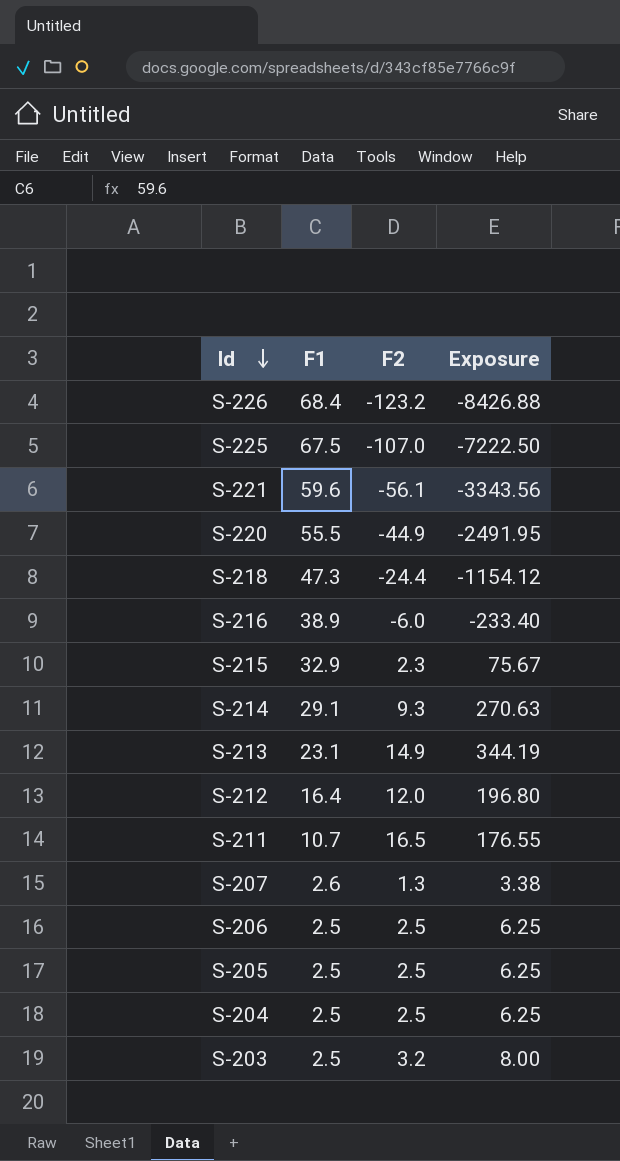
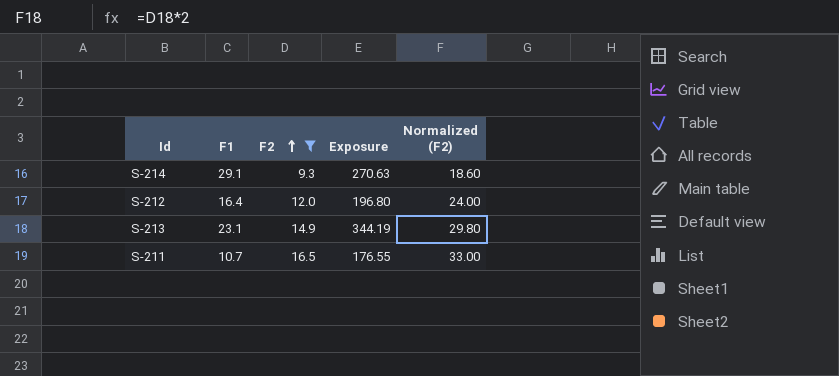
filter: none -> F2 >= 9.3
row order: Id descending -> F2 ascending
column Normalized (F2) | formula: none -> [F2] * 2

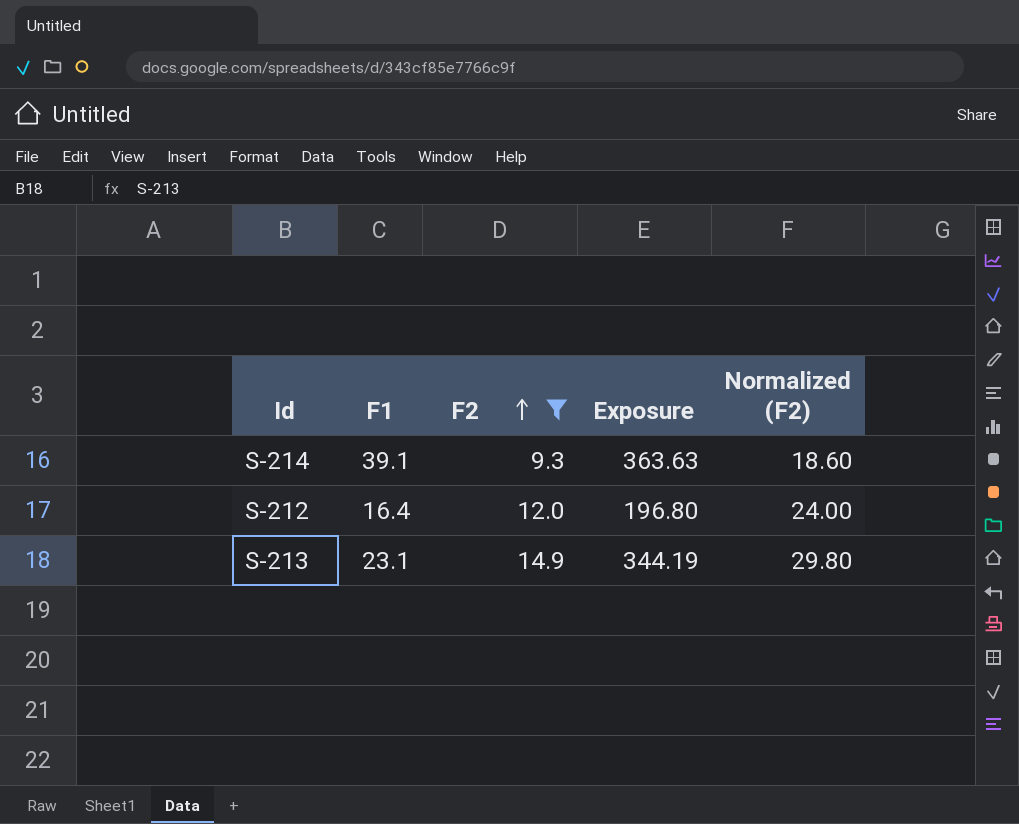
row S-211: 10.7 | 16.5 | 176.55 | 33.00 -> none
S-214 | F1: 29.1 -> 39.1
S-214 | Exposure: 270.63 -> 363.63

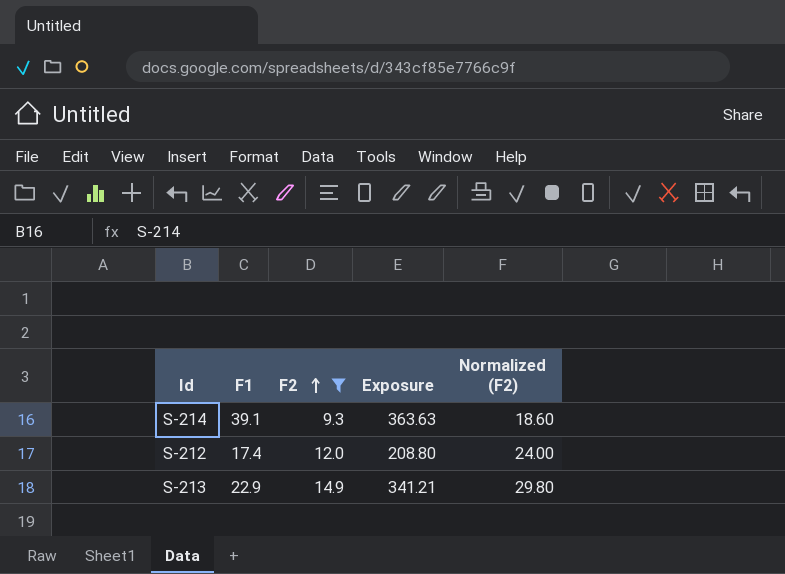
S-212 | F1: 16.4 -> 17.4
S-212 | Exposure: 196.80 -> 208.80
S-213 | F1: 23.1 -> 22.9
S-213 | Exposure: 344.19 -> 341.21

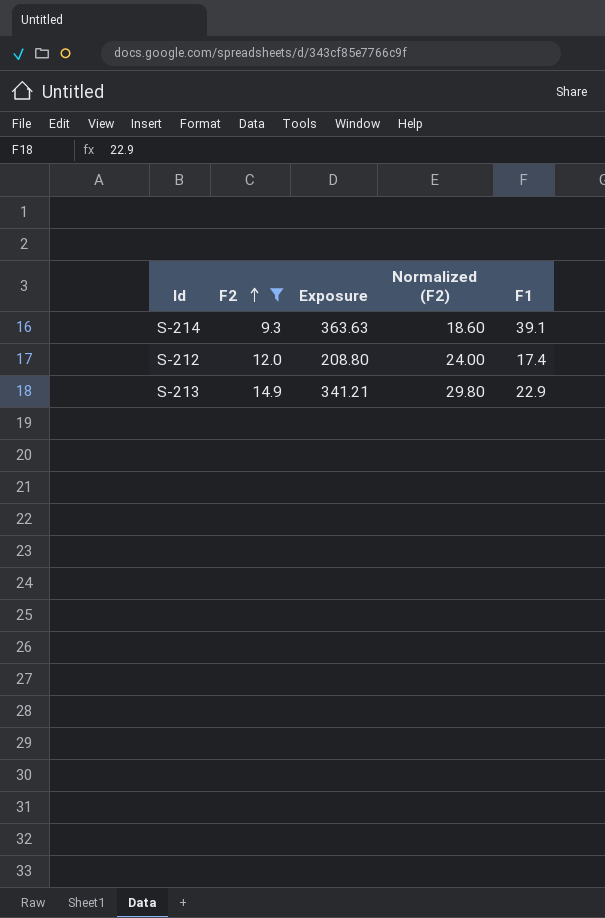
column F1 | position: 2 -> 5

